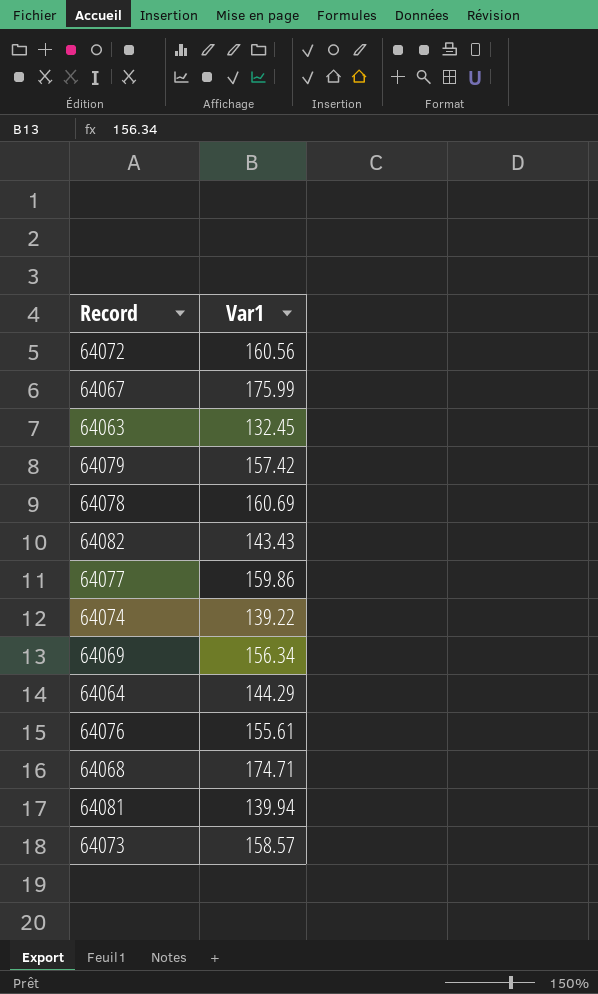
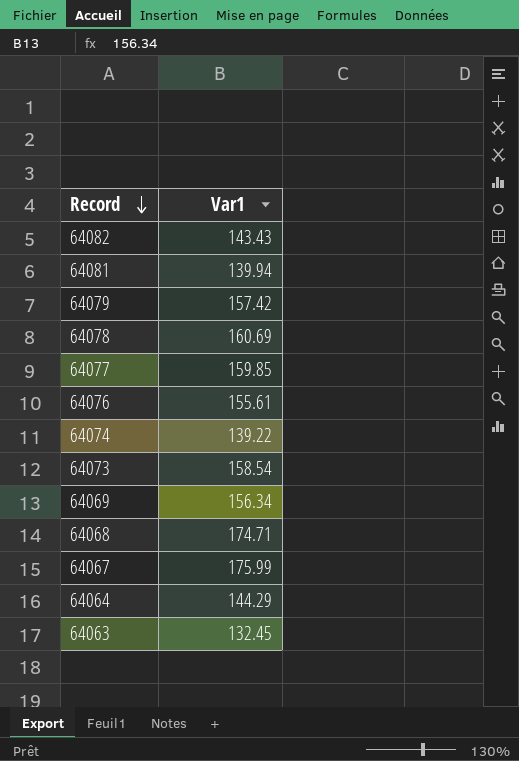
row order: none -> Record descending
row 64072: 160.56 -> none
64077 | Var1: 159.86 -> 159.85
64073 | Var1: 158.57 -> 158.54

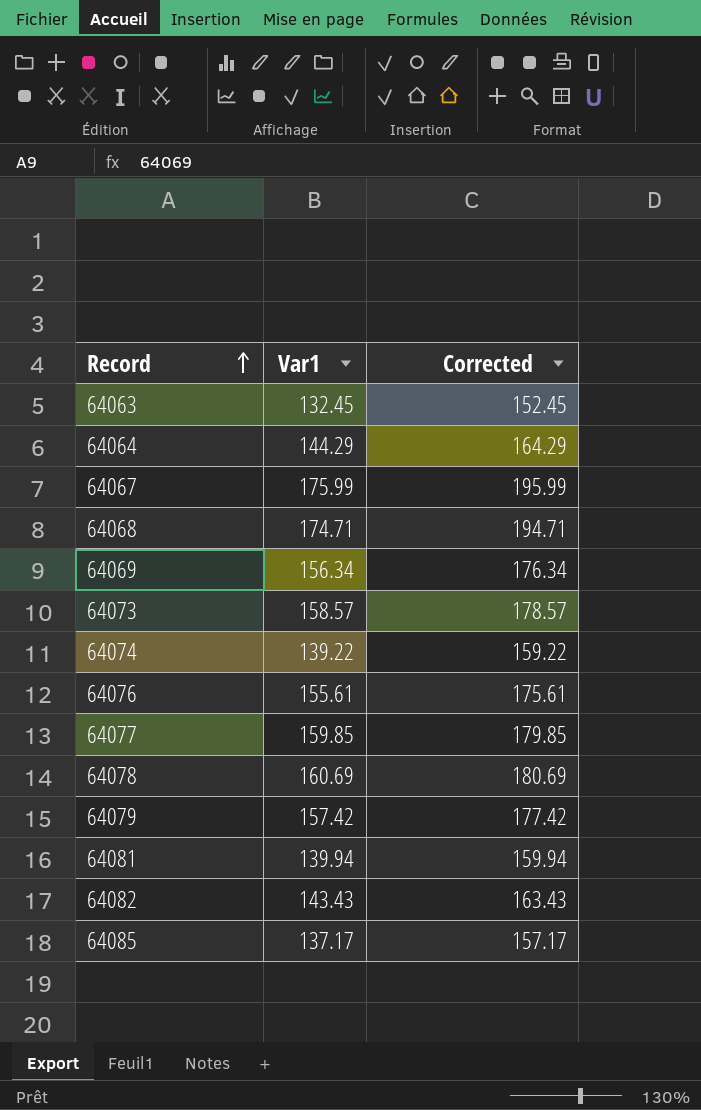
row order: Record descending -> Record ascending
column Corrected | formula: none -> [Var1] + 20
64073 | Var1: 158.54 -> 158.57
row 64085: none -> 137.17 | 157.17

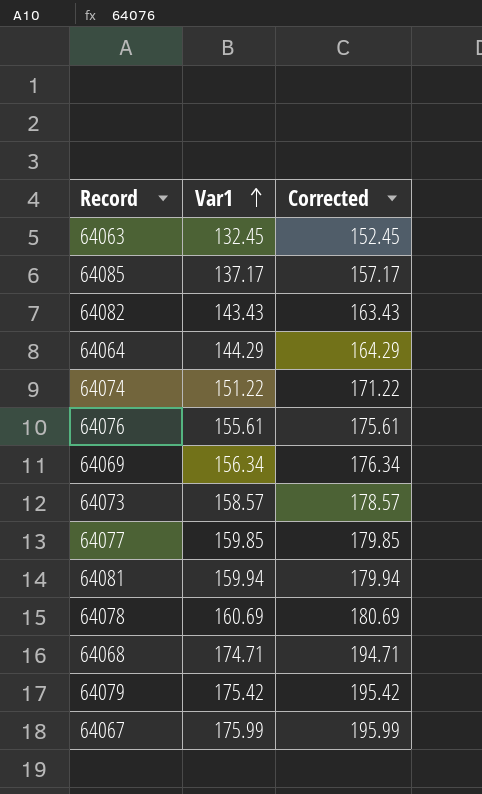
row order: Record ascending -> Var1 ascending
64074 | Var1: 139.22 -> 151.22
64074 | Corrected: 159.22 -> 171.22
64081 | Var1: 139.94 -> 159.94
64081 | Corrected: 159.94 -> 179.94
64079 | Var1: 157.42 -> 175.42
64079 | Corrected: 177.42 -> 195.42

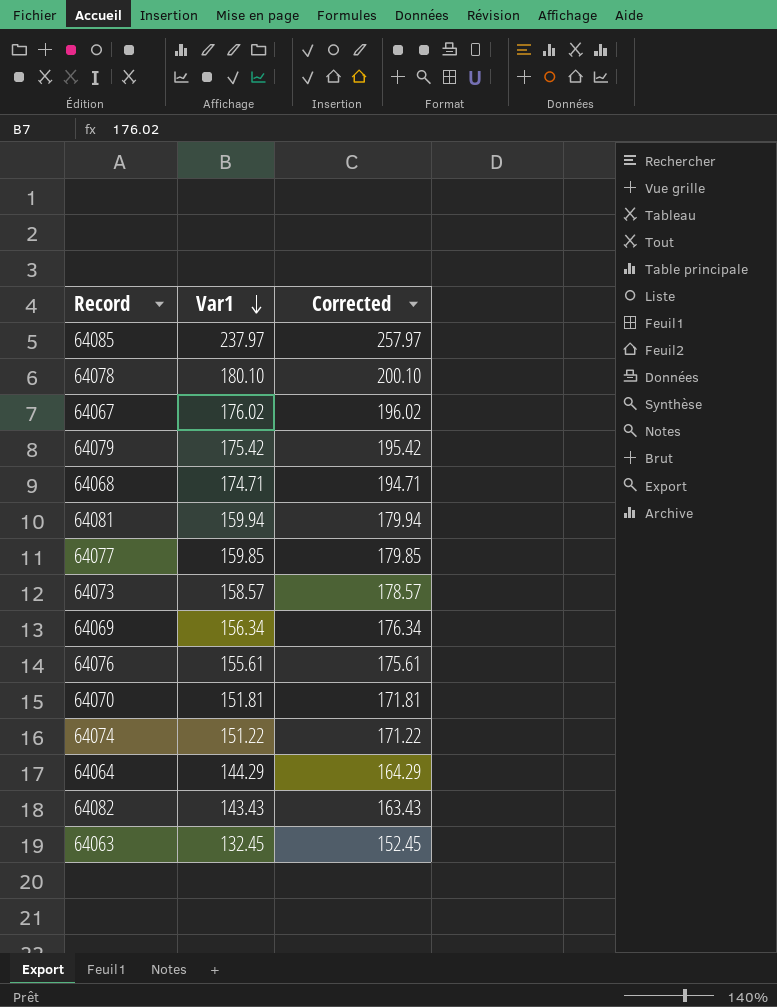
row order: Var1 ascending -> Var1 descending
64085 | Var1: 137.17 -> 237.97
64085 | Corrected: 157.17 -> 257.97
64078 | Var1: 160.69 -> 180.10
64078 | Corrected: 180.69 -> 200.10
64067 | Var1: 175.99 -> 176.02
64067 | Corrected: 195.99 -> 196.02
row 64070: none -> 151.81 | 171.81

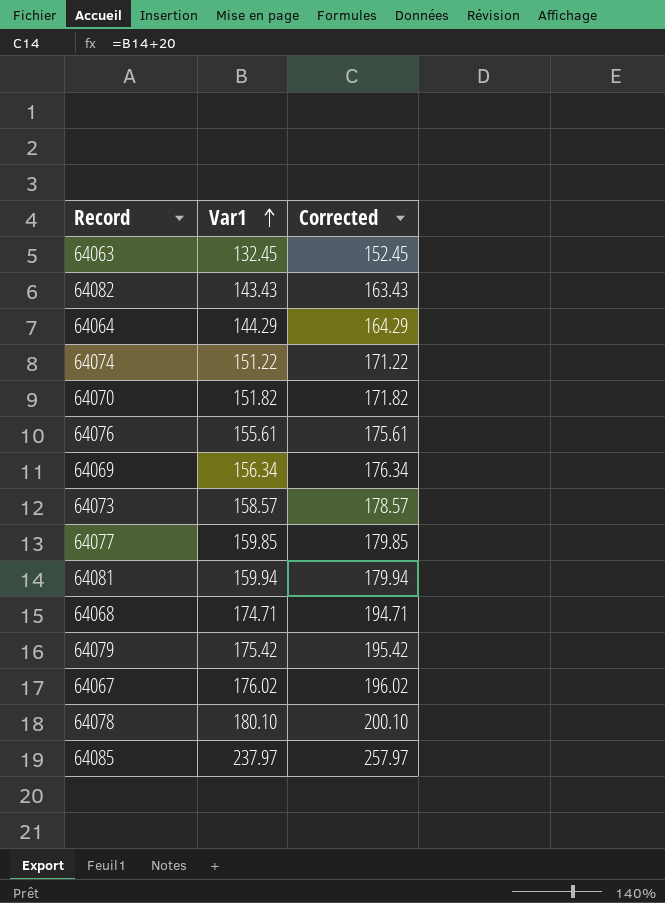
row order: Var1 descending -> Var1 ascending
64070 | Var1: 151.81 -> 151.82
64070 | Corrected: 171.81 -> 171.82

